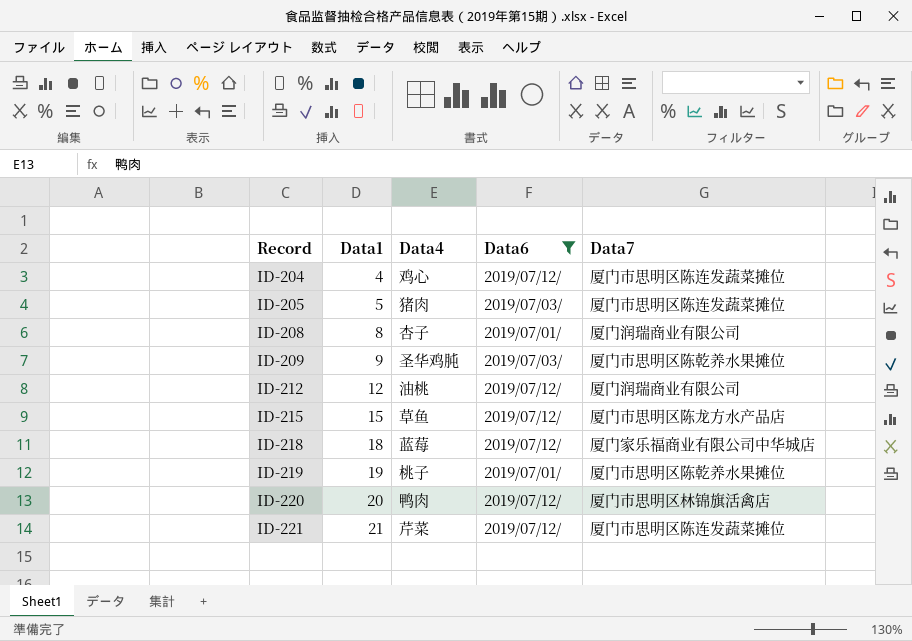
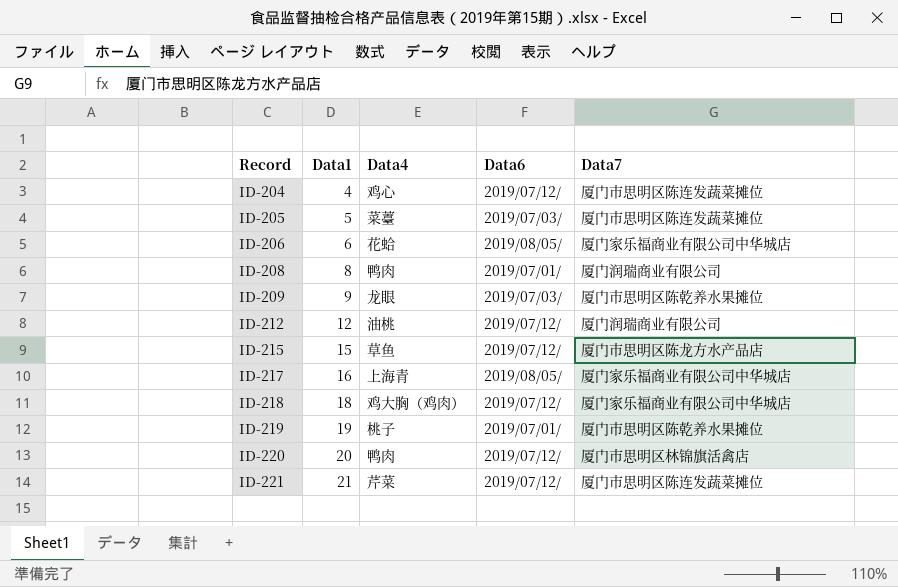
filter: Data6 != 2019/08/05/ -> none
ID-205 | Data4: 猪肉 -> 菜薹
ID-208 | Data4: 杏子 -> 鸭肉
ID-209 | Data4: 圣华鸡肫 -> 龙眼
ID-218 | Data4: 蓝莓 -> 鸡大胸（鸡肉）

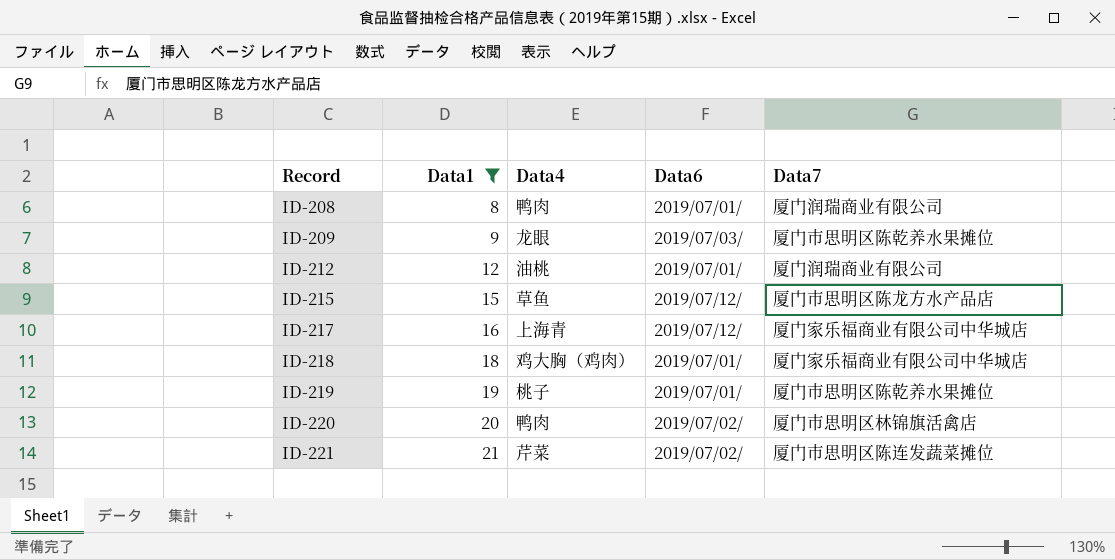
filter: none -> Data1 >= 8
ID-212 | Data6: 2019/07/12/ -> 2019/07/01/
ID-217 | Data6: 2019/08/05/ -> 2019/07/12/
ID-218 | Data6: 2019/07/12/ -> 2019/07/01/
ID-220 | Data6: 2019/07/12/ -> 2019/07/02/
ID-221 | Data6: 2019/07/12/ -> 2019/07/02/

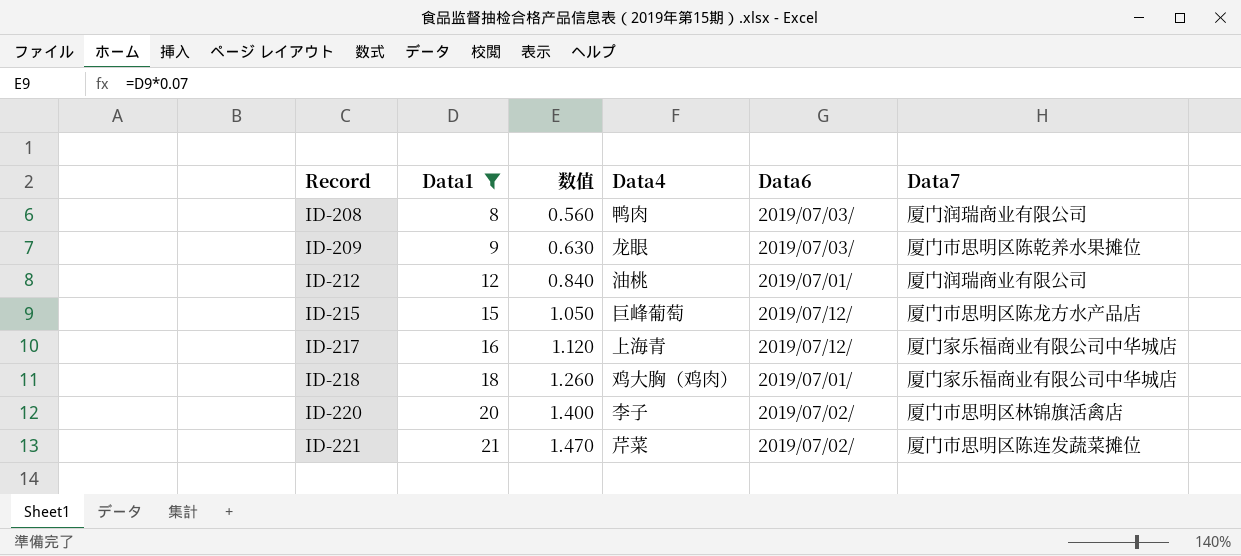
column 数值 | formula: none -> [Data1] * 0.07
row ID-219: 19 | 桃子 | 2019/07/01/ | 厦门市思明区陈乾养水果摊位 -> none
ID-208 | Data6: 2019/07/01/ -> 2019/07/03/
ID-215 | Data4: 草鱼 -> 巨峰葡萄
ID-220 | Data4: 鸭肉 -> 李子

